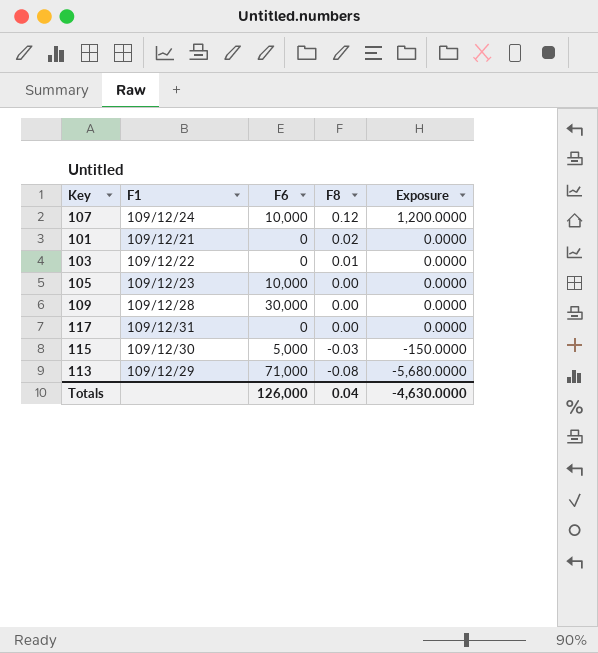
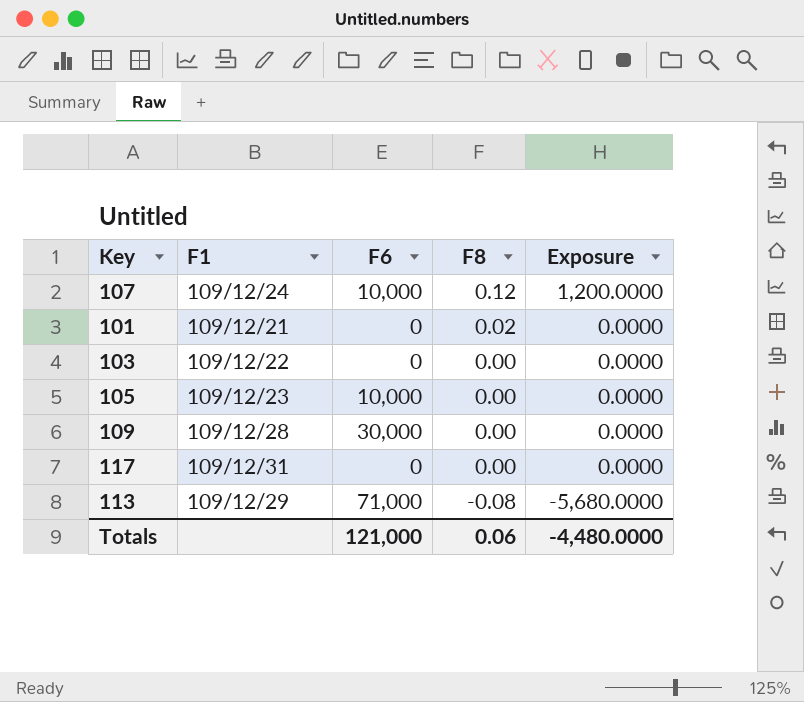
row 115: 109/12/30 | 5,000 | -0.03 | -150.0000 -> none
103 | F8: 0.01 -> 0.00
Totals | F6: 126,000 -> 121,000
Totals | F8: 0.04 -> 0.06
Totals | Exposure: -4,630.0000 -> -4,480.0000

